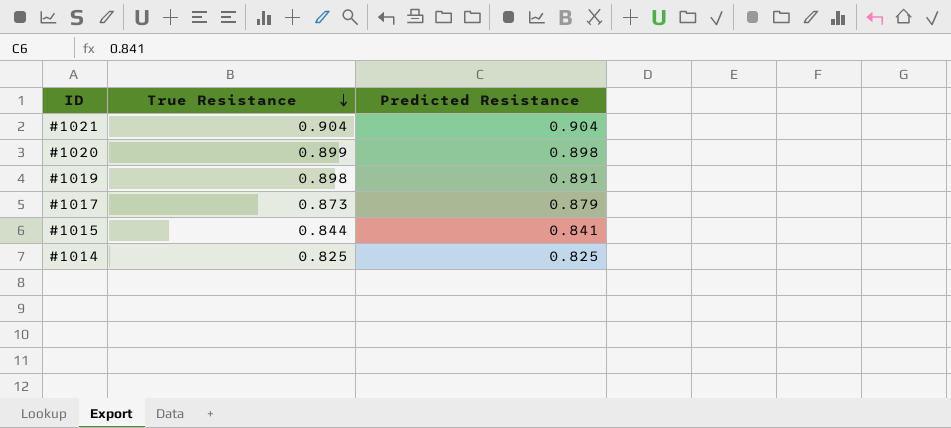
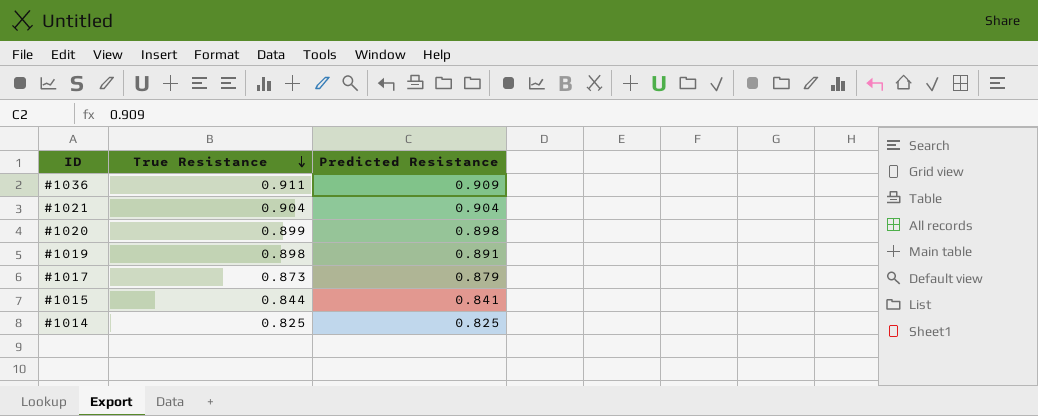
row #1036: none -> 0.911 | 0.909

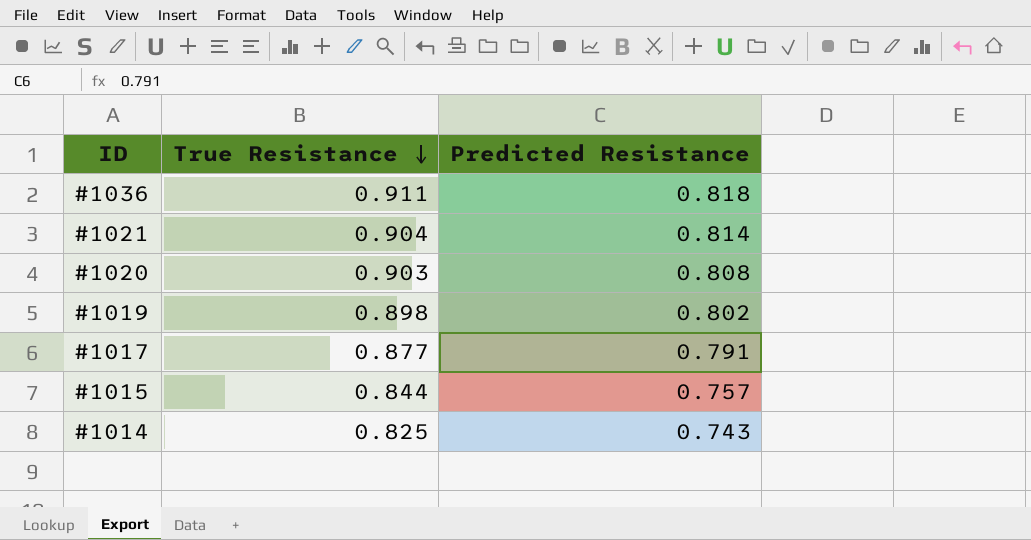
#1036 | Predicted Resistance: 0.909 -> 0.818
#1021 | Predicted Resistance: 0.904 -> 0.814
#1020 | True Resistance: 0.899 -> 0.903
#1020 | Predicted Resistance: 0.898 -> 0.808
#1019 | Predicted Resistance: 0.891 -> 0.802
#1017 | True Resistance: 0.873 -> 0.877
#1017 | Predicted Resistance: 0.879 -> 0.791
#1015 | Predicted Resistance: 0.841 -> 0.757
#1014 | Predicted Resistance: 0.825 -> 0.743

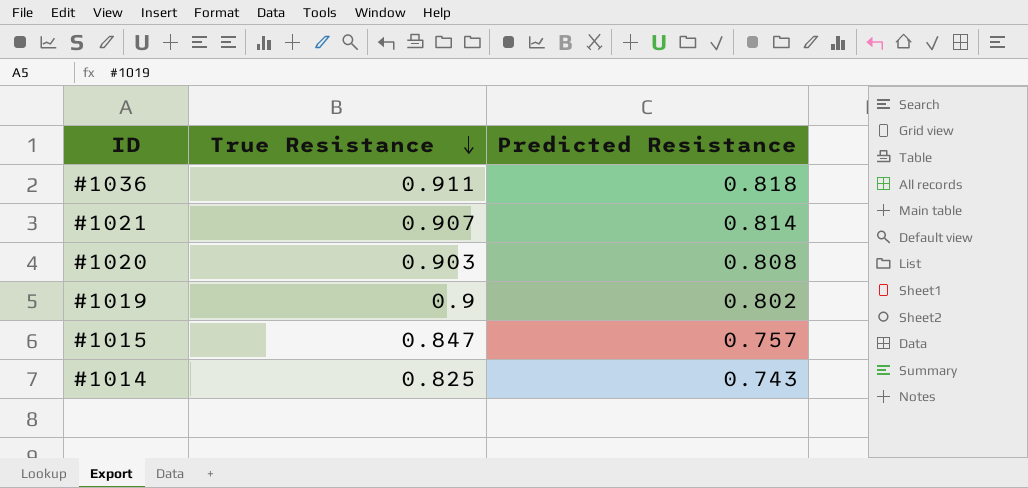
row #1017: 0.877 | 0.791 -> none
#1021 | True Resistance: 0.904 -> 0.907
#1019 | True Resistance: 0.898 -> 0.9
#1015 | True Resistance: 0.844 -> 0.847

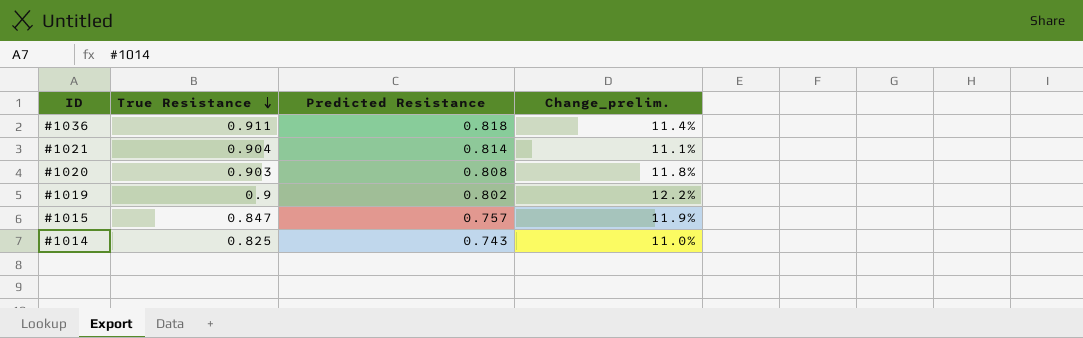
column Change_prelim. | formula: none -> ([True Resistance] - [Predicted Resistance]) / [Predicted Resistance]
#1021 | True Resistance: 0.907 -> 0.904

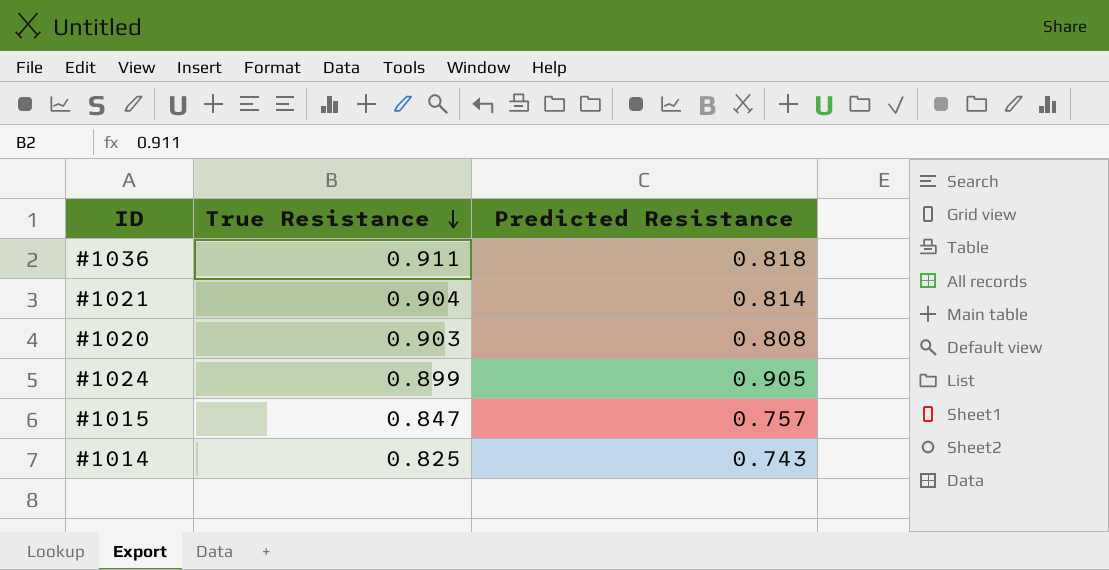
column Change_prelim. | formula: ([True Resistance] - [Predicted Resistance]) / [Predicted Resistance] -> none
row #1019: 0.9 | 0.802 | 12.2% -> none
row #1024: none -> 0.899 | 0.905

